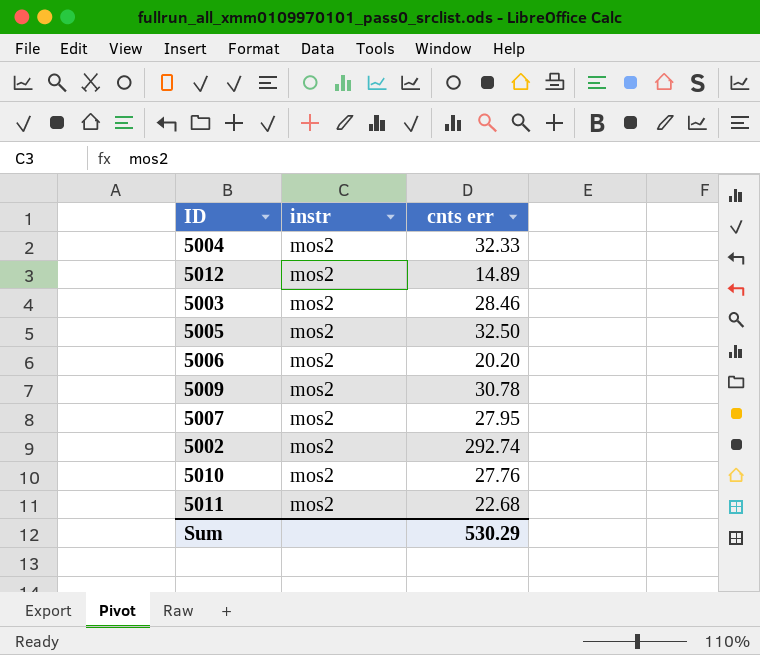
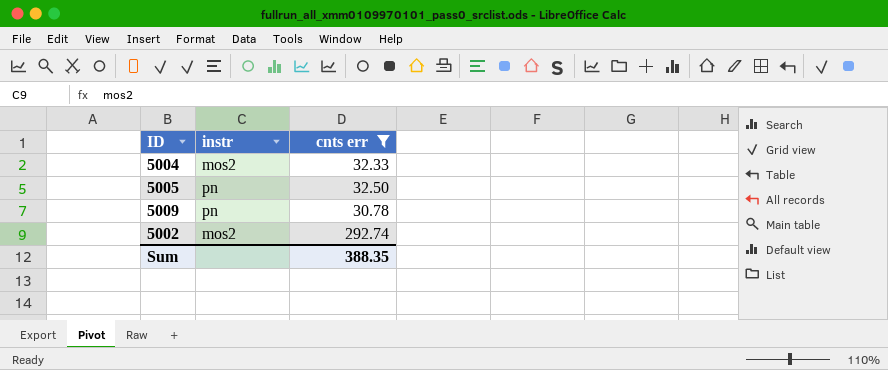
filter: none -> cnts err >= 30.78
5005 | instr: mos2 -> pn
5009 | instr: mos2 -> pn
Sum | cnts err: 530.29 -> 388.35

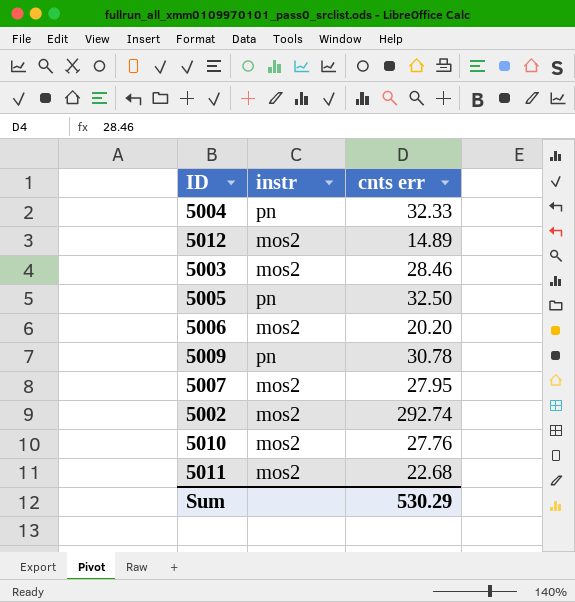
filter: cnts err >= 30.78 -> none
5004 | instr: mos2 -> pn
Sum | cnts err: 388.35 -> 530.29

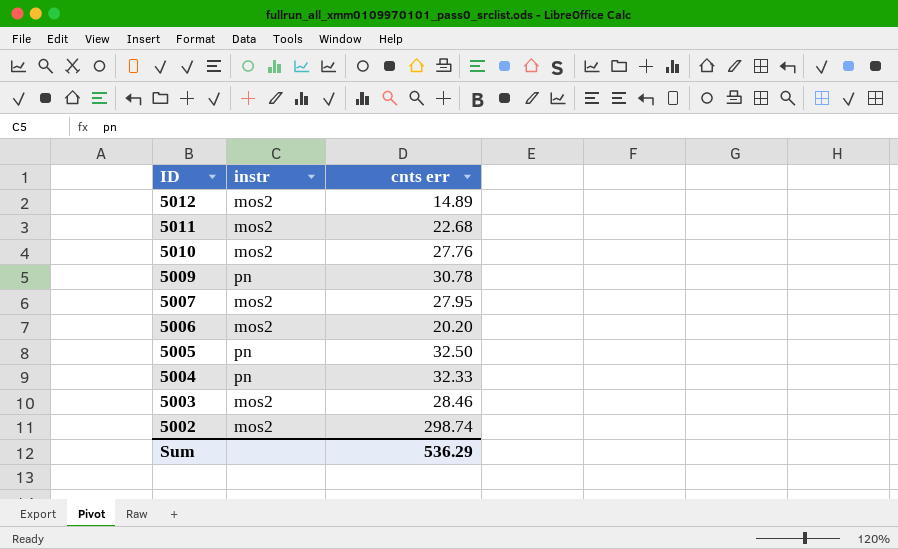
row order: none -> ID descending
5002 | cnts err: 292.74 -> 298.74
Sum | cnts err: 530.29 -> 536.29

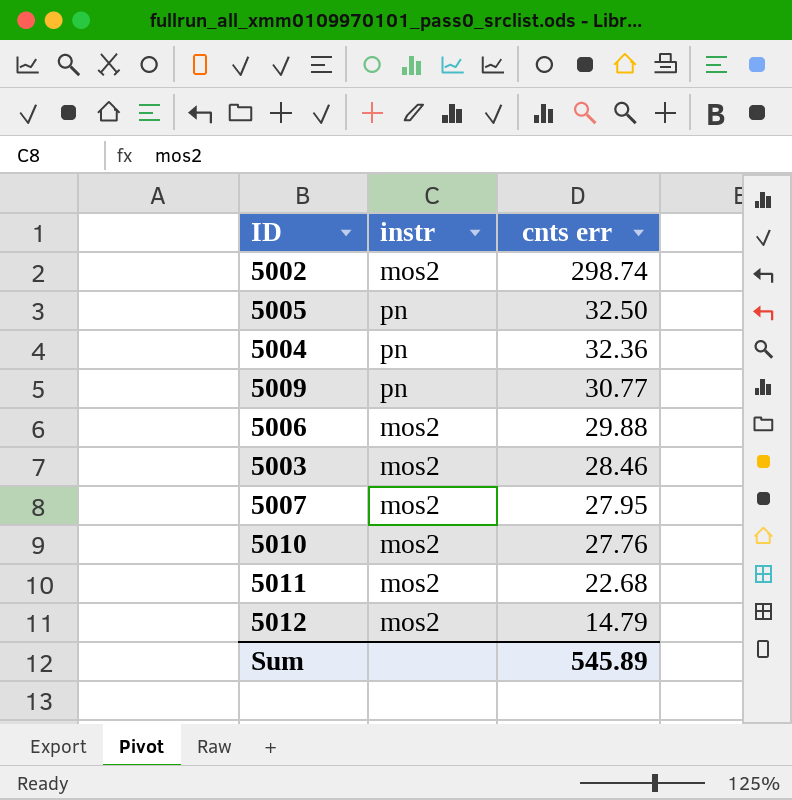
row order: ID descending -> cnts err descending
5004 | cnts err: 32.33 -> 32.36
5009 | cnts err: 30.78 -> 30.77
5006 | cnts err: 20.20 -> 29.88
5012 | cnts err: 14.89 -> 14.79
Sum | cnts err: 536.29 -> 545.89

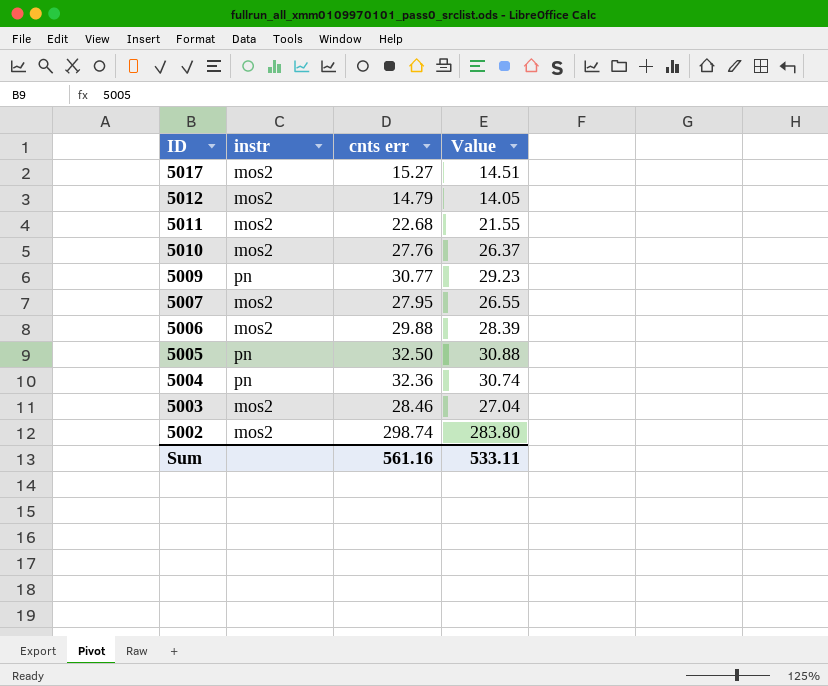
row order: cnts err descending -> ID descending
column Value | formula: none -> [cnts err] * 0.95
row 5017: none -> mos2 | 15.27 | 14.51
Sum | cnts err: 545.89 -> 561.16

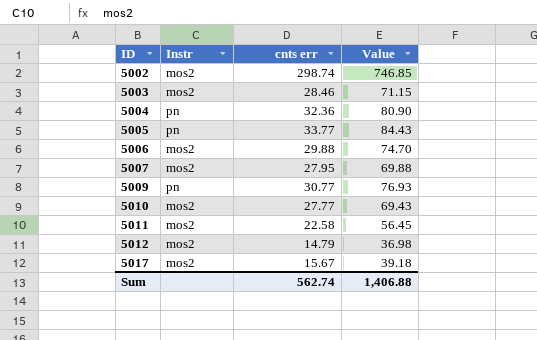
row order: ID descending -> ID ascending
column name: instr -> Instr
column Value | formula: [cnts err] * 0.95 -> [cnts err] * 2.5
5005 | cnts err: 32.50 -> 33.77
5010 | cnts err: 27.76 -> 27.77
5011 | cnts err: 22.68 -> 22.58
5017 | cnts err: 15.27 -> 15.67
Sum | cnts err: 561.16 -> 562.74
Sum | Value: 533.11 -> 1,406.88

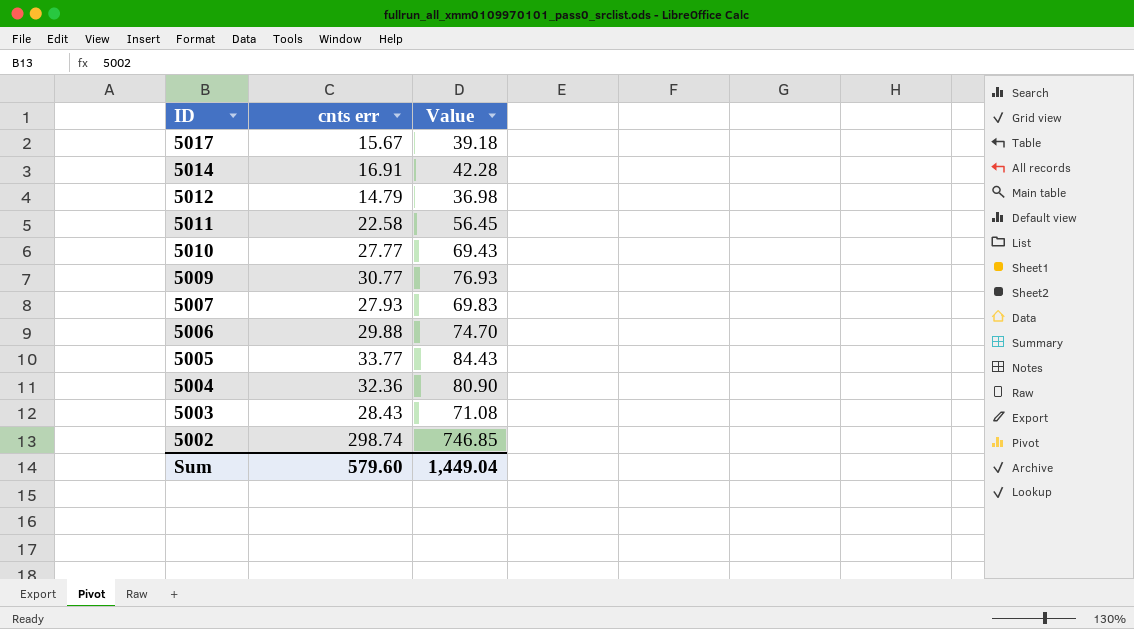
row order: ID ascending -> ID descending
column Instr | position: 2 -> none
row 5014: none -> 16.91 | 42.28
5007 | cnts err: 27.95 -> 27.93
5007 | Value: 69.88 -> 69.83
5003 | cnts err: 28.46 -> 28.43
5003 | Value: 71.15 -> 71.08
Sum | cnts err: 562.74 -> 579.60
Sum | Value: 1,406.88 -> 1,449.04

